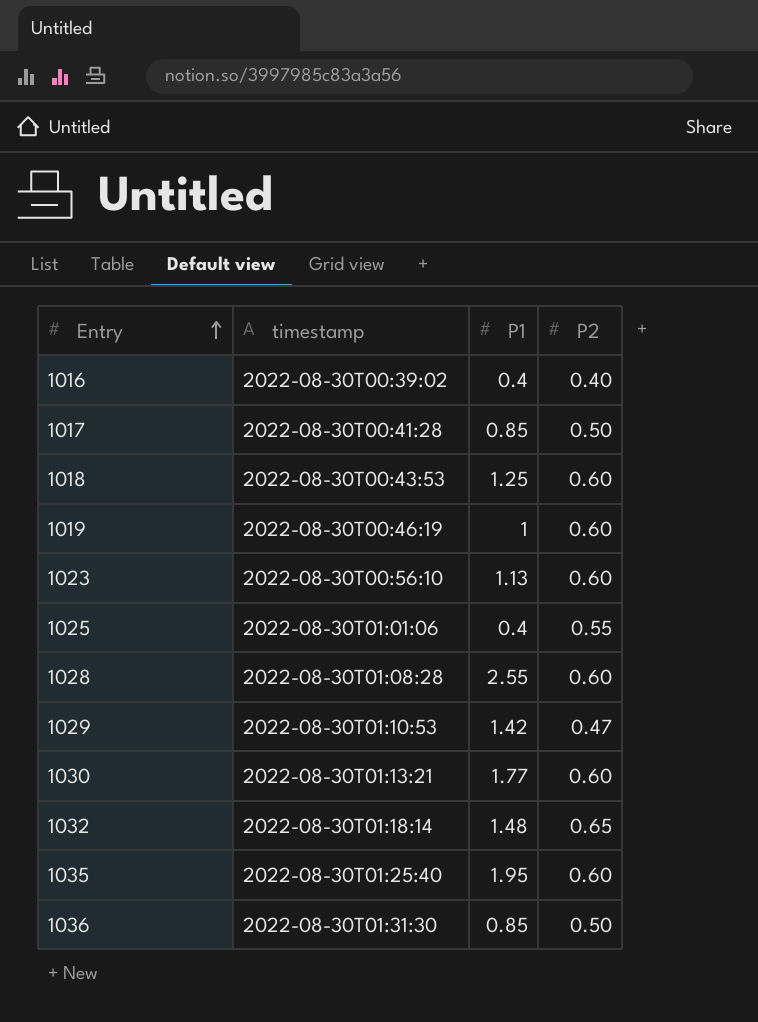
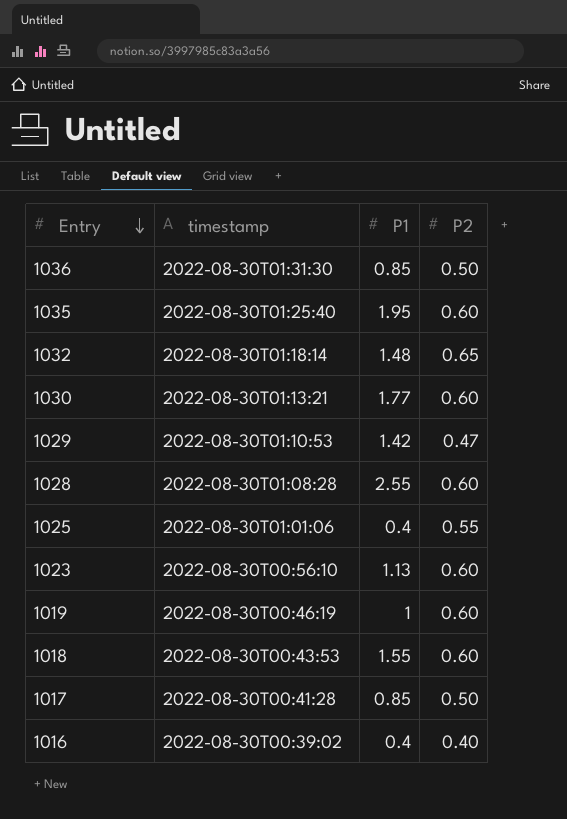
row order: Entry ascending -> Entry descending
1018 | P1: 1.25 -> 1.55

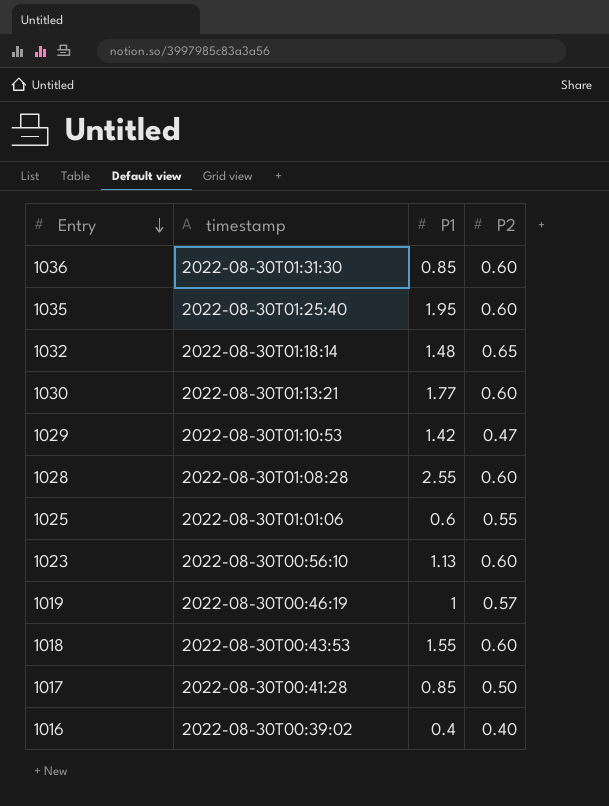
1036 | P2: 0.50 -> 0.60
1025 | P1: 0.4 -> 0.6
1019 | P2: 0.60 -> 0.57

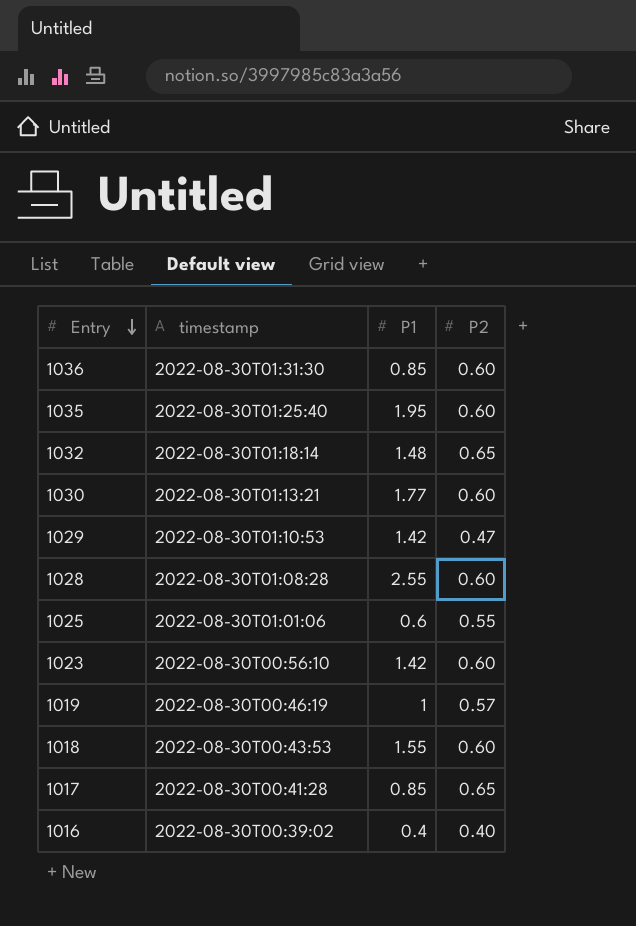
1023 | P1: 1.13 -> 1.42
1017 | P2: 0.50 -> 0.65

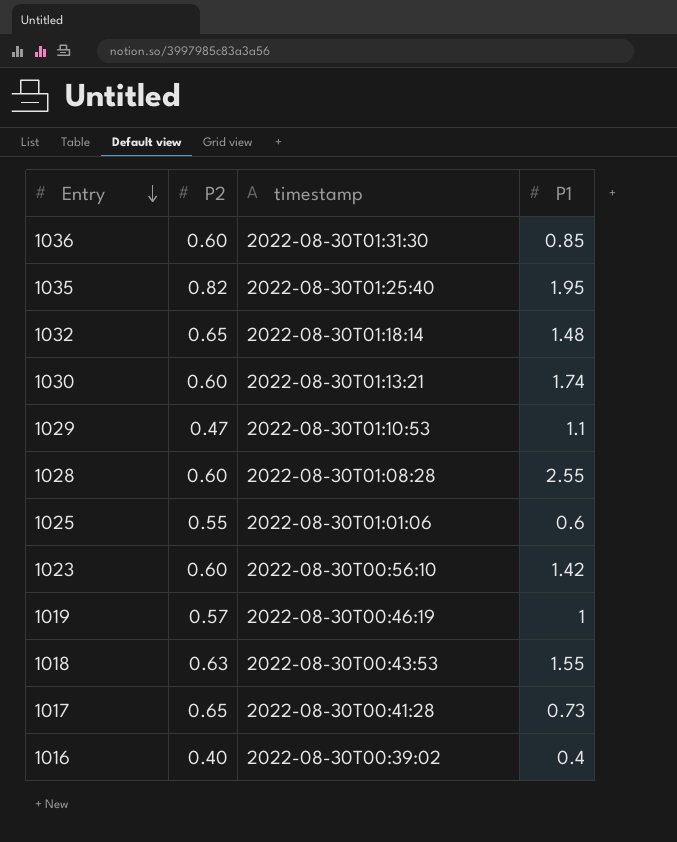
column P2 | position: 4 -> 2
1035 | P2: 0.60 -> 0.82
1030 | P1: 1.77 -> 1.74
1029 | P1: 1.42 -> 1.1
1018 | P2: 0.60 -> 0.63
1017 | P1: 0.85 -> 0.73

